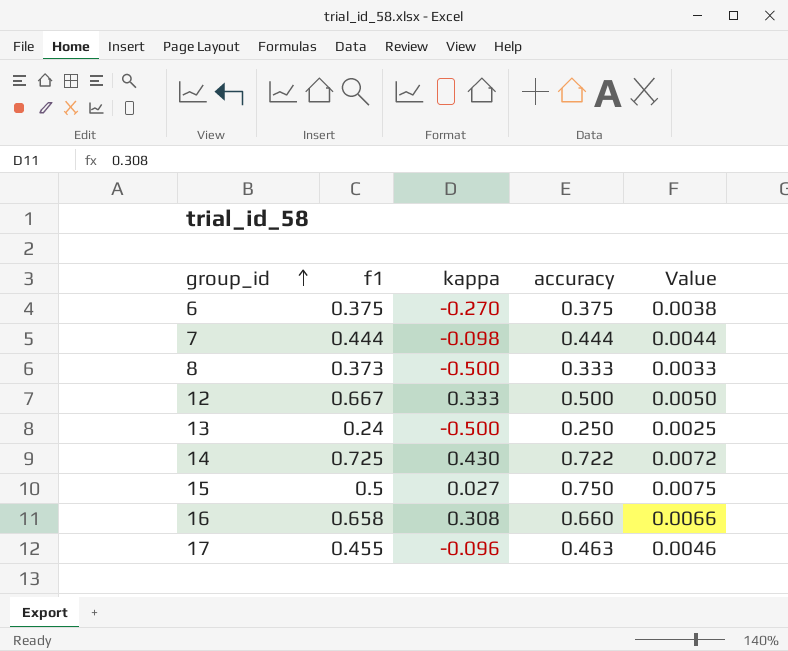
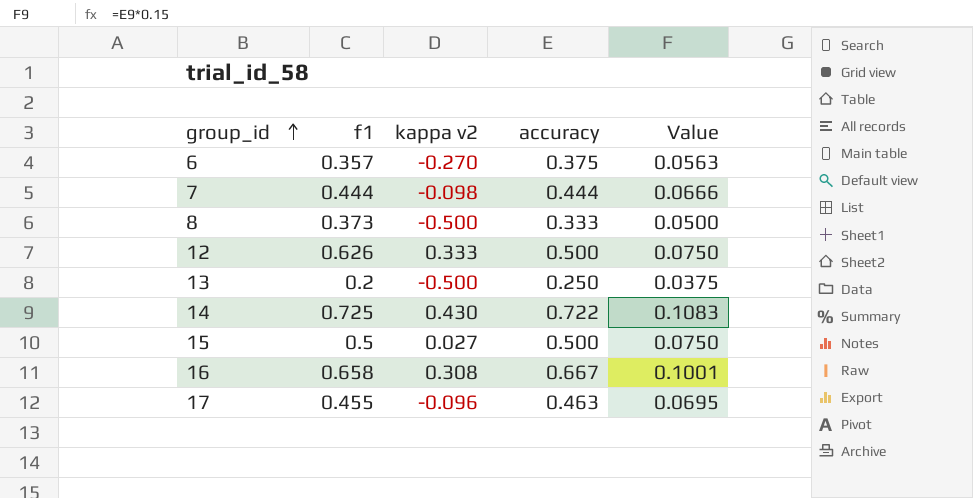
column name: kappa -> kappa v2
column Value | formula: [accuracy] * 0.01 -> [accuracy] * 0.15
6 | f1: 0.375 -> 0.357
12 | f1: 0.667 -> 0.626
13 | f1: 0.24 -> 0.2
15 | accuracy: 0.750 -> 0.500
16 | accuracy: 0.660 -> 0.667

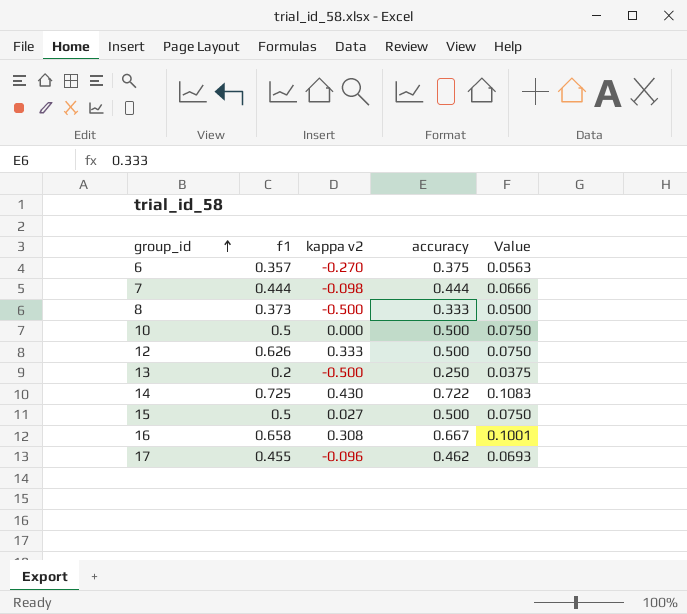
row 10: none -> 0.5 | 0.000 | 0.500 | 0.0750
17 | accuracy: 0.463 -> 0.462
17 | Value: 0.0695 -> 0.0693

